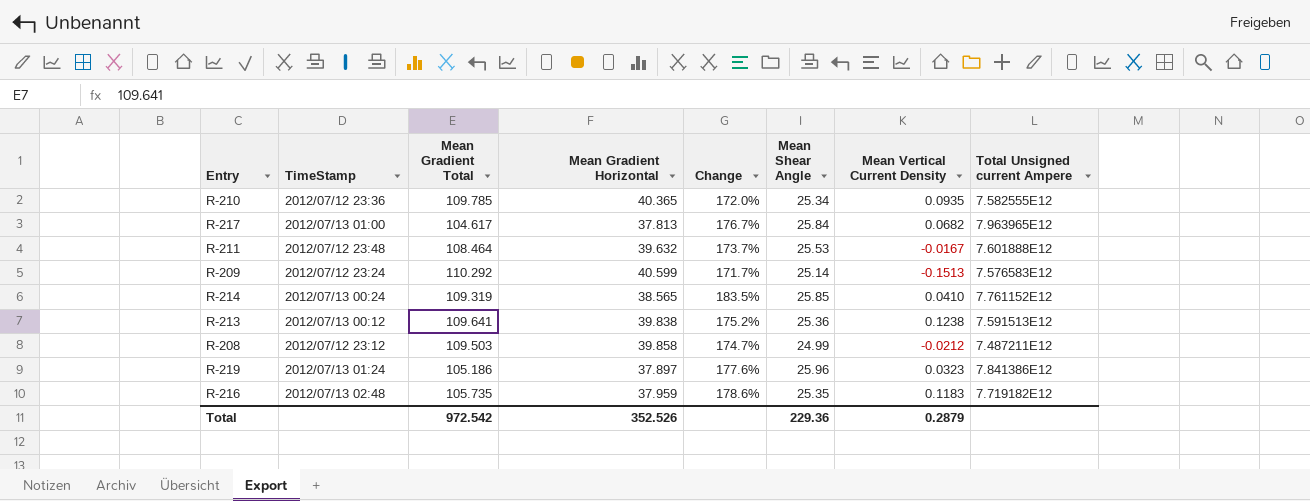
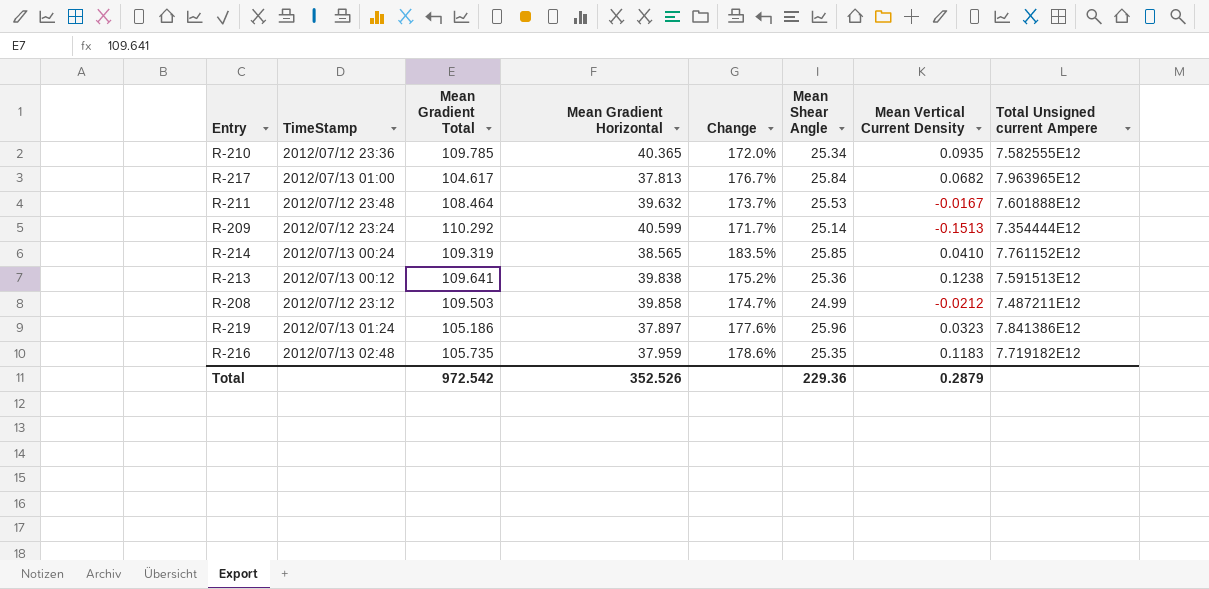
R-209 | Total Unsigned current Ampere: 7.576583E12 -> 7.354444E12

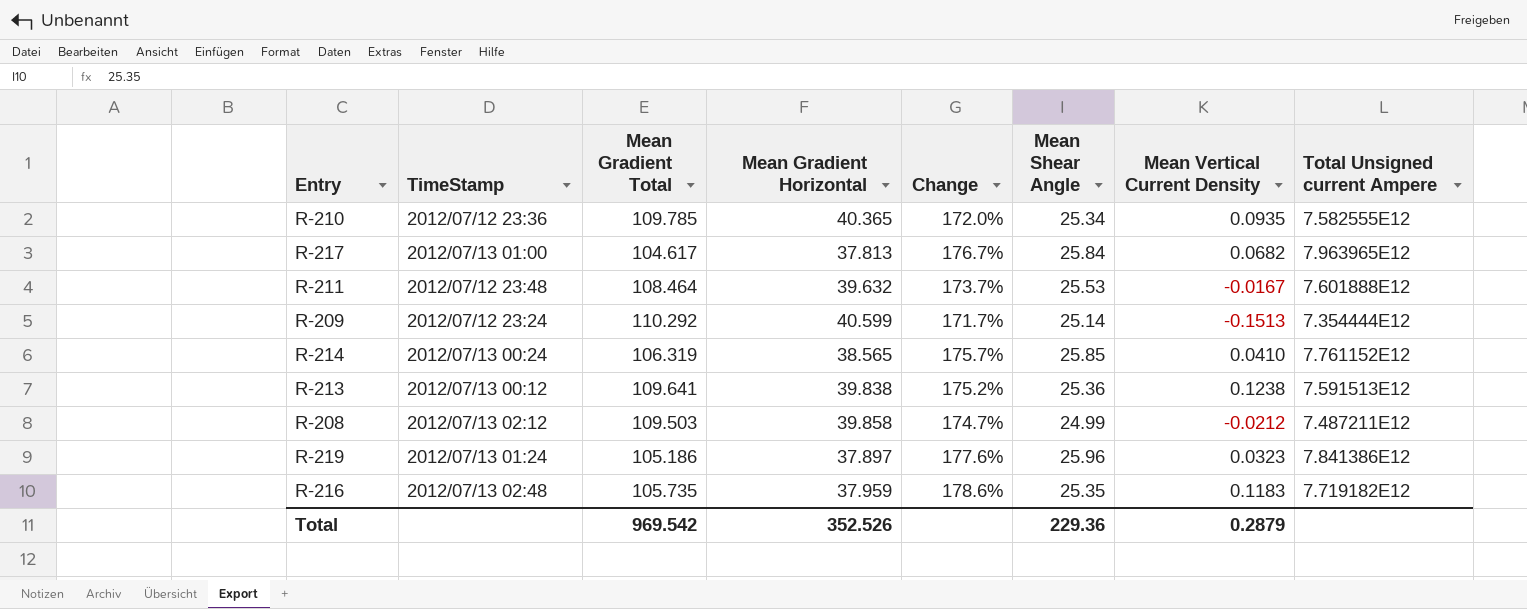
R-214 | Mean Gradient Total: 109.319 -> 106.319
R-214 | Change: 183.5% -> 175.7%
R-208 | TimeStamp: 2012/07/12 23:12 -> 2012/07/13 02:12
Total | Mean Gradient Total: 972.542 -> 969.542

